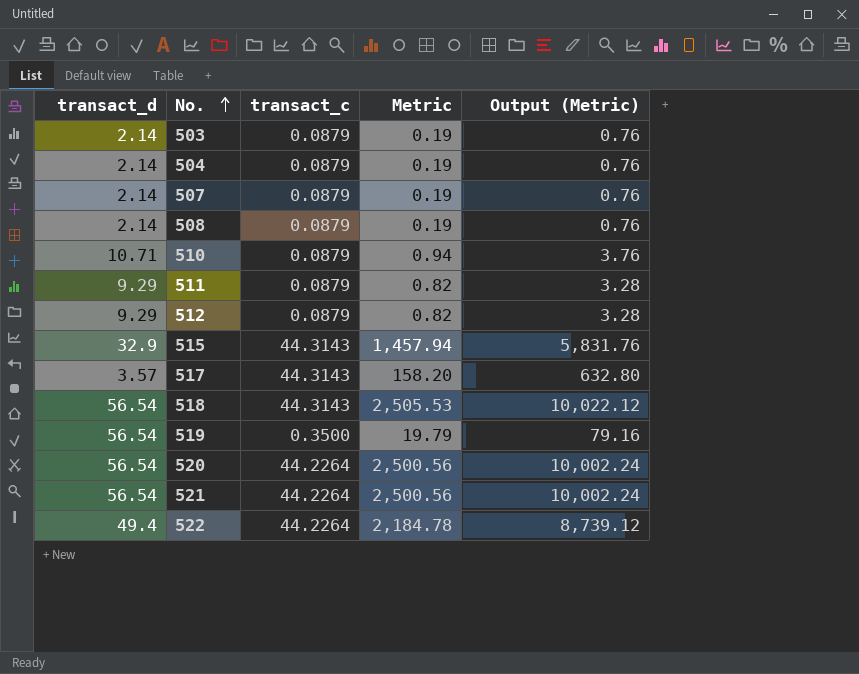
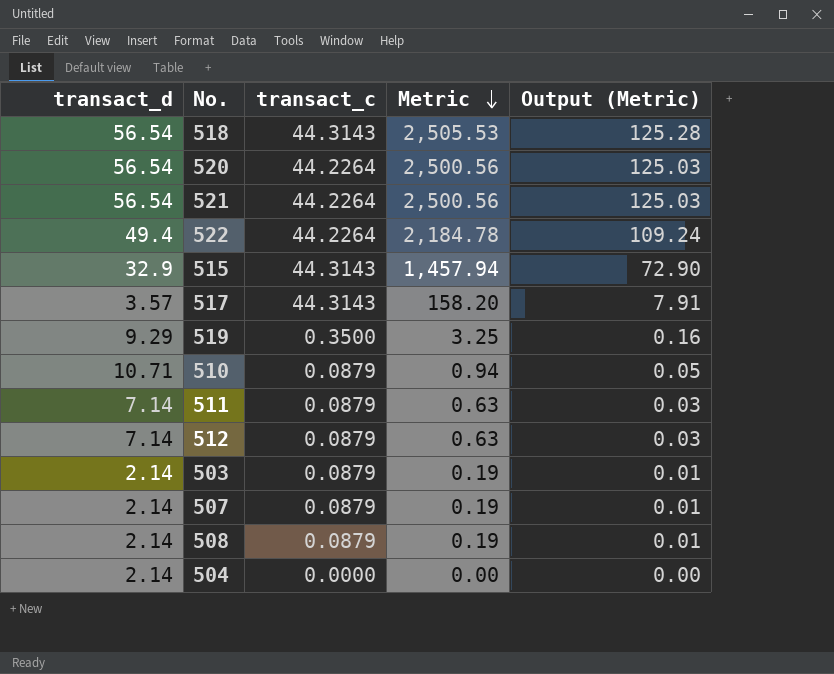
row order: No. ascending -> Metric descending
column Output (Metric) | formula: [Metric] * 4 -> [Metric] * 0.05
519 | transact_d: 56.54 -> 9.29
519 | Metric: 19.79 -> 3.25
511 | transact_d: 9.29 -> 7.14
511 | Metric: 0.82 -> 0.63
512 | transact_d: 9.29 -> 7.14
512 | Metric: 0.82 -> 0.63
504 | transact_c: 0.0879 -> 0.0000
504 | Metric: 0.19 -> 0.00

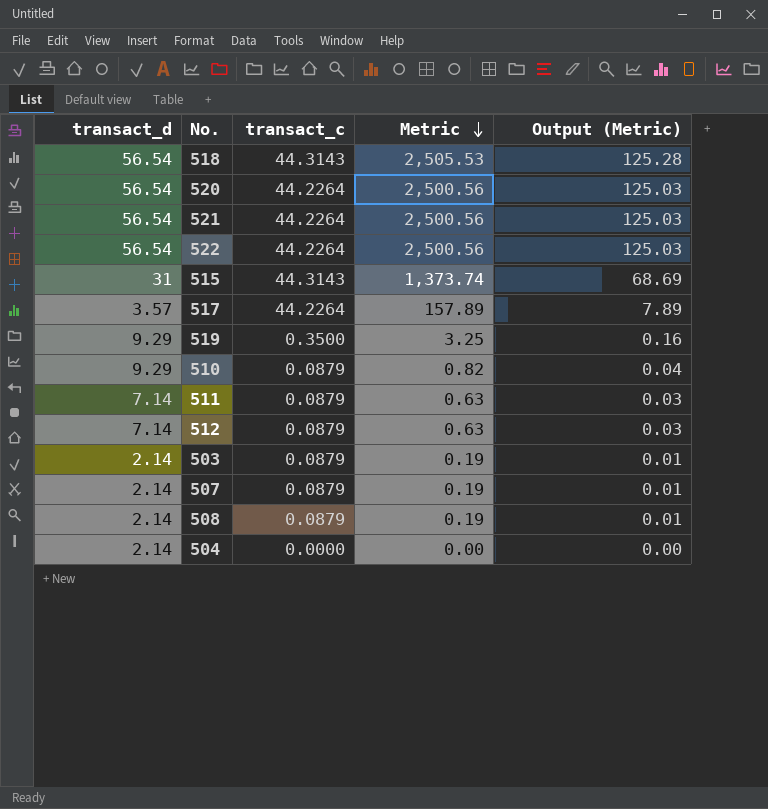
522 | transact_d: 49.4 -> 56.54
522 | Metric: 2,184.78 -> 2,500.56
522 | Output (Metric): 109.24 -> 125.03
515 | transact_d: 32.9 -> 31
515 | Metric: 1,457.94 -> 1,373.74
515 | Output (Metric): 72.90 -> 68.69
517 | transact_c: 44.3143 -> 44.2264
517 | Metric: 158.20 -> 157.89
517 | Output (Metric): 7.91 -> 7.89
510 | transact_d: 10.71 -> 9.29
510 | Metric: 0.94 -> 0.82
510 | Output (Metric): 0.05 -> 0.04

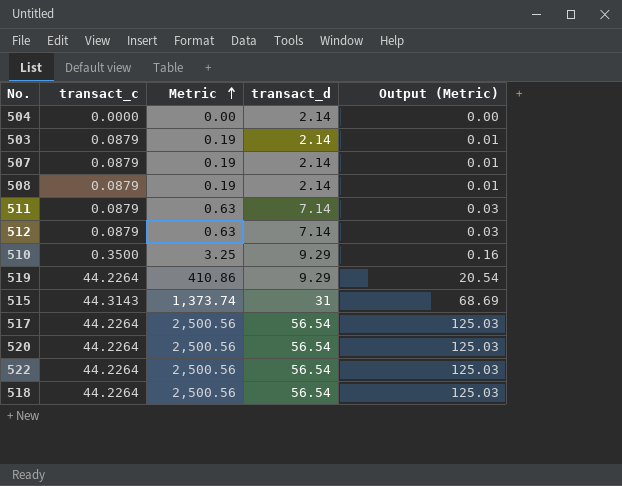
row order: Metric descending -> Metric ascending
column transact_d | position: 1 -> 4
row 521: 56.54 | 44.2264 | 2,500.56 | 125.03 -> none
510 | transact_c: 0.0879 -> 0.3500
510 | Metric: 0.82 -> 3.25
510 | Output (Metric): 0.04 -> 0.16
519 | transact_c: 0.3500 -> 44.2264
519 | Metric: 3.25 -> 410.86
519 | Output (Metric): 0.16 -> 20.54
517 | Metric: 157.89 -> 2,500.56
517 | transact_d: 3.57 -> 56.54
517 | Output (Metric): 7.89 -> 125.03
518 | transact_c: 44.3143 -> 44.2264
518 | Metric: 2,505.53 -> 2,500.56
518 | Output (Metric): 125.28 -> 125.03

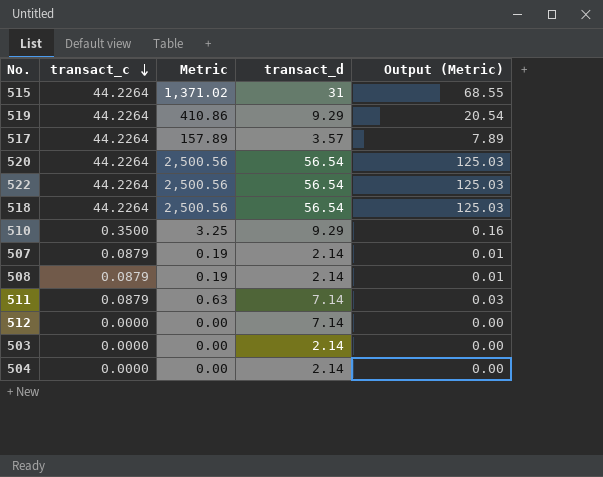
row order: Metric ascending -> transact_c descending
515 | transact_c: 44.3143 -> 44.2264
515 | Metric: 1,373.74 -> 1,371.02
515 | Output (Metric): 68.69 -> 68.55
517 | Metric: 2,500.56 -> 157.89
517 | transact_d: 56.54 -> 3.57
517 | Output (Metric): 125.03 -> 7.89
512 | transact_c: 0.0879 -> 0.0000
512 | Metric: 0.63 -> 0.00
512 | Output (Metric): 0.03 -> 0.00
503 | transact_c: 0.0879 -> 0.0000
503 | Metric: 0.19 -> 0.00
503 | Output (Metric): 0.01 -> 0.00

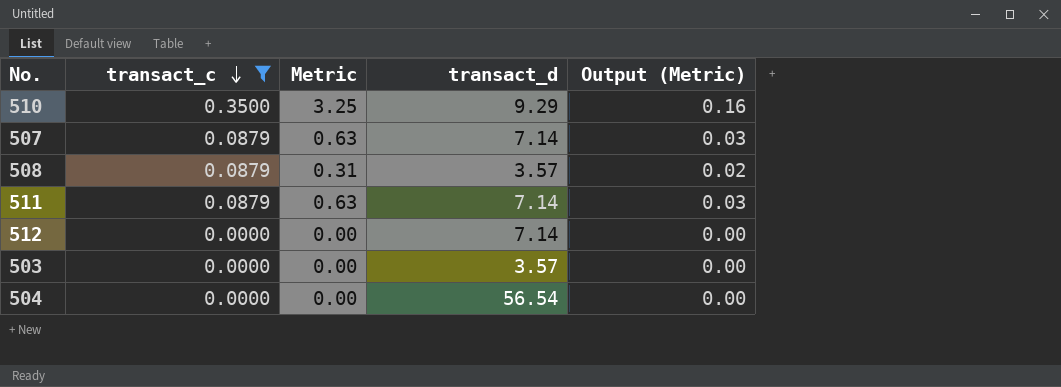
filter: none -> transact_c != 44.2264
507 | Metric: 0.19 -> 0.63
507 | transact_d: 2.14 -> 7.14
507 | Output (Metric): 0.01 -> 0.03
508 | Metric: 0.19 -> 0.31
508 | transact_d: 2.14 -> 3.57
508 | Output (Metric): 0.01 -> 0.02
503 | transact_d: 2.14 -> 3.57
504 | transact_d: 2.14 -> 56.54

